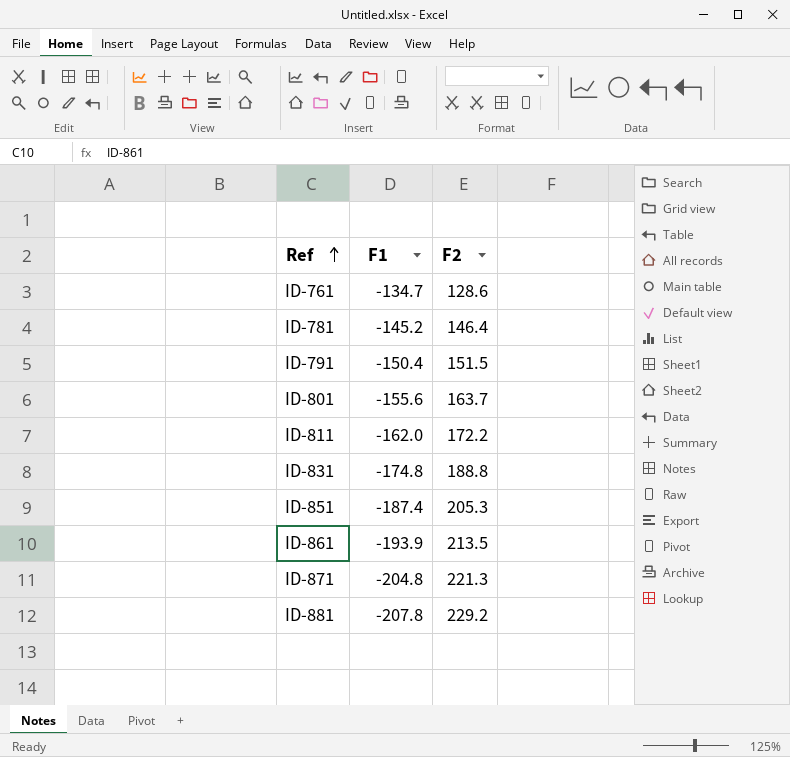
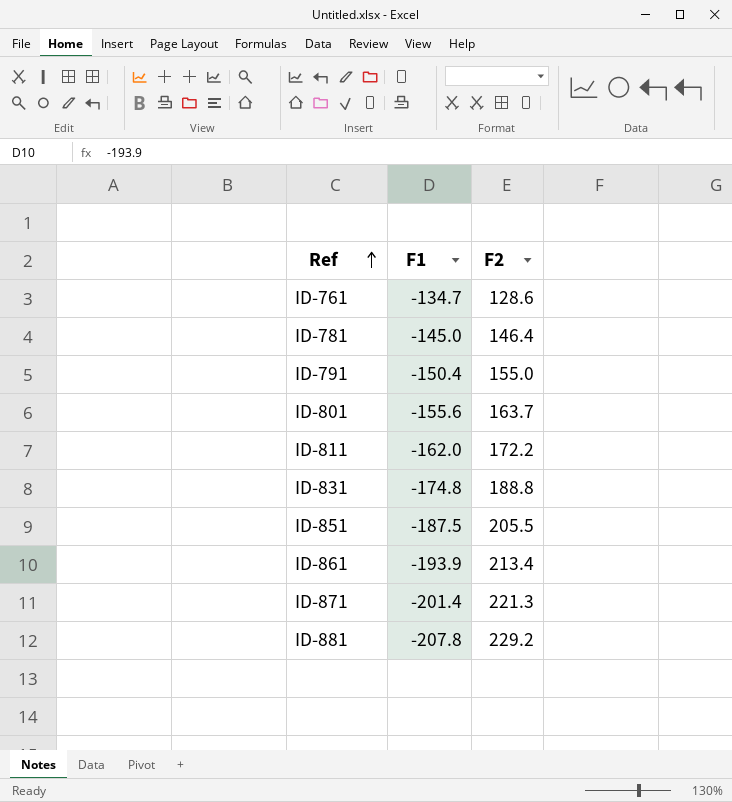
ID-781 | F1: -145.2 -> -145.0
ID-791 | F2: 151.5 -> 155.0
ID-851 | F1: -187.4 -> -187.5
ID-851 | F2: 205.3 -> 205.5
ID-861 | F2: 213.5 -> 213.4
ID-871 | F1: -204.8 -> -201.4

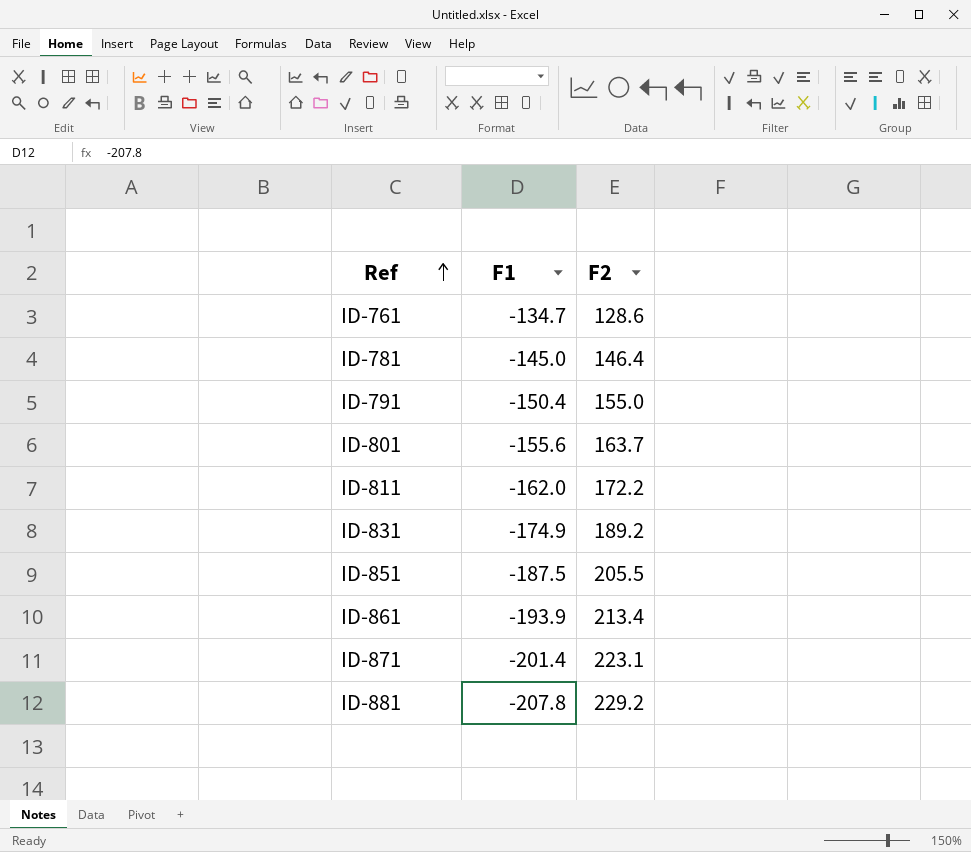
ID-831 | F1: -174.8 -> -174.9
ID-831 | F2: 188.8 -> 189.2
ID-871 | F2: 221.3 -> 223.1

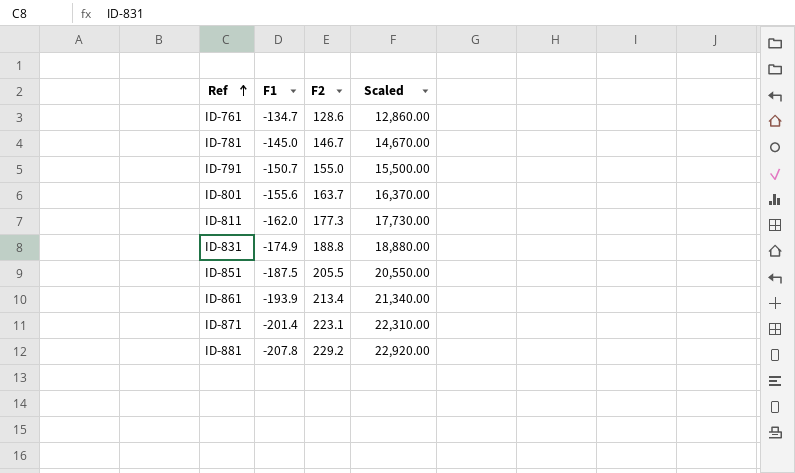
column Scaled | formula: none -> [F2] * 100
ID-781 | F2: 146.4 -> 146.7
ID-791 | F1: -150.4 -> -150.7
ID-811 | F2: 172.2 -> 177.3
ID-831 | F2: 189.2 -> 188.8

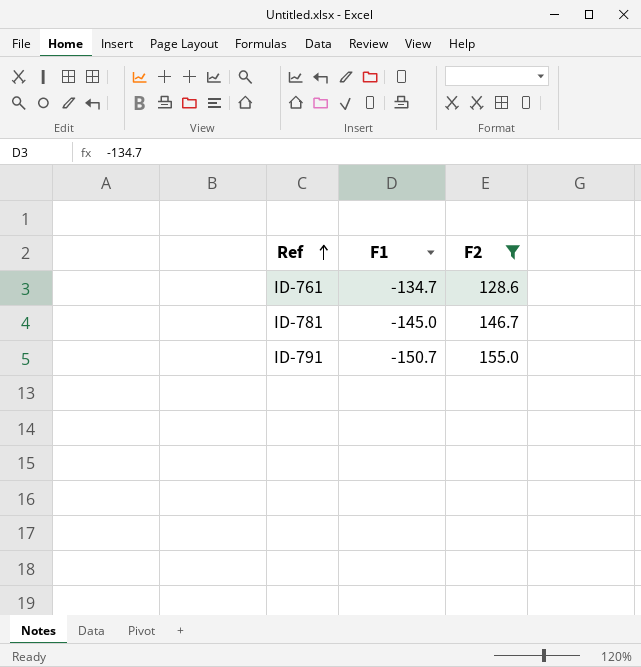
filter: none -> F2 <= 155.0
column Scaled | formula: [F2] * 100 -> none

